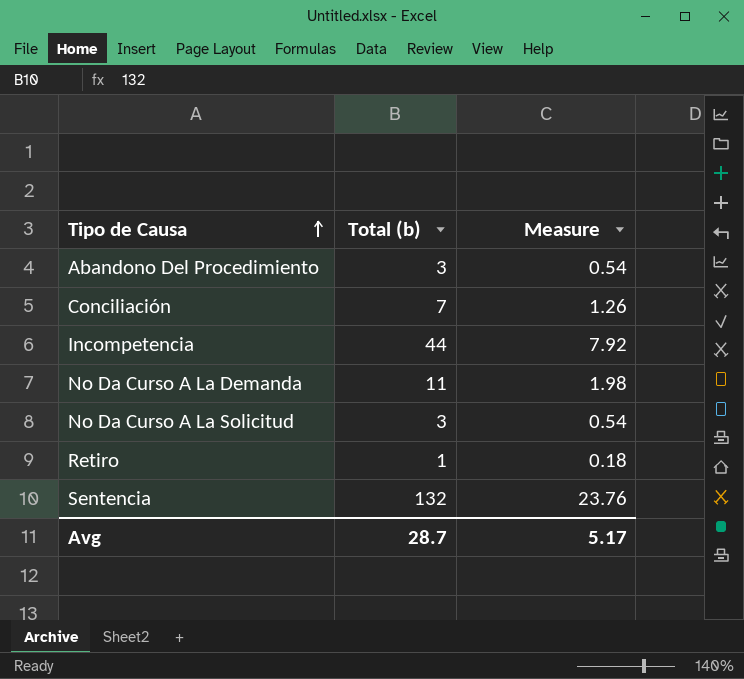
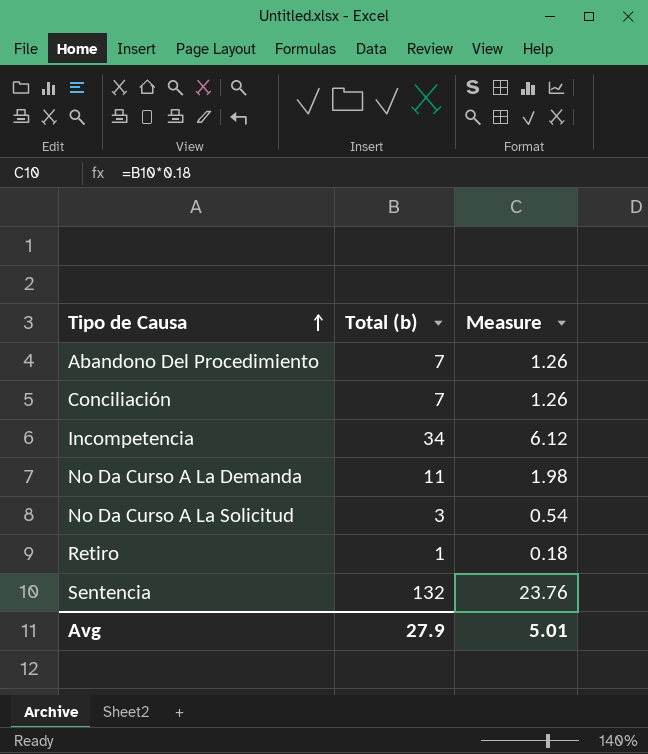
Abandono Del Procedimiento | Total (b): 3 -> 7
Abandono Del Procedimiento | Measure: 0.54 -> 1.26
Incompetencia | Total (b): 44 -> 34
Incompetencia | Measure: 7.92 -> 6.12
Avg | Total (b): 28.7 -> 27.9
Avg | Measure: 5.17 -> 5.01

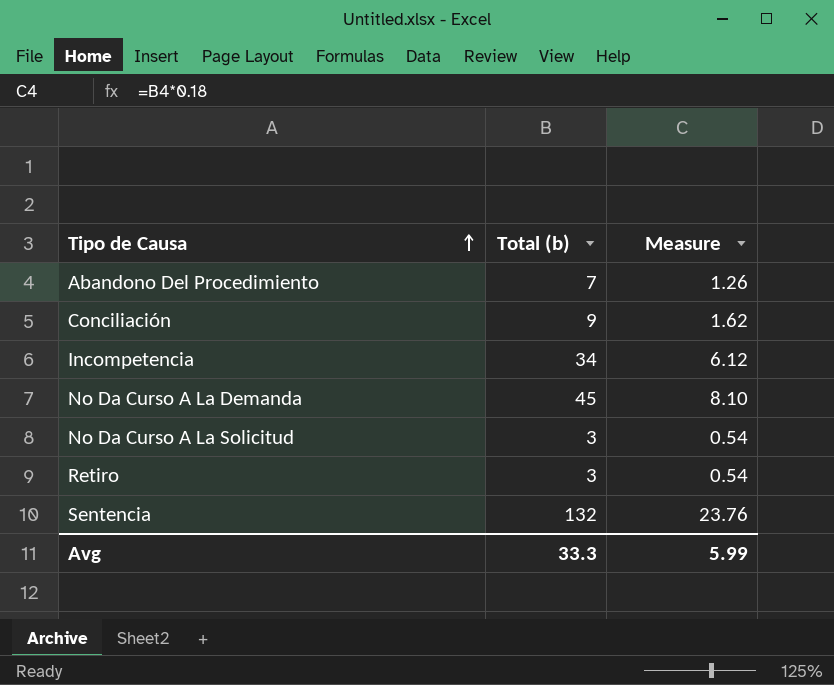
Conciliación | Total (b): 7 -> 9
Conciliación | Measure: 1.26 -> 1.62
No Da Curso A La Demanda | Total (b): 11 -> 45
No Da Curso A La Demanda | Measure: 1.98 -> 8.10
Retiro | Total (b): 1 -> 3
Retiro | Measure: 0.18 -> 0.54
Avg | Total (b): 27.9 -> 33.3
Avg | Measure: 5.01 -> 5.99

